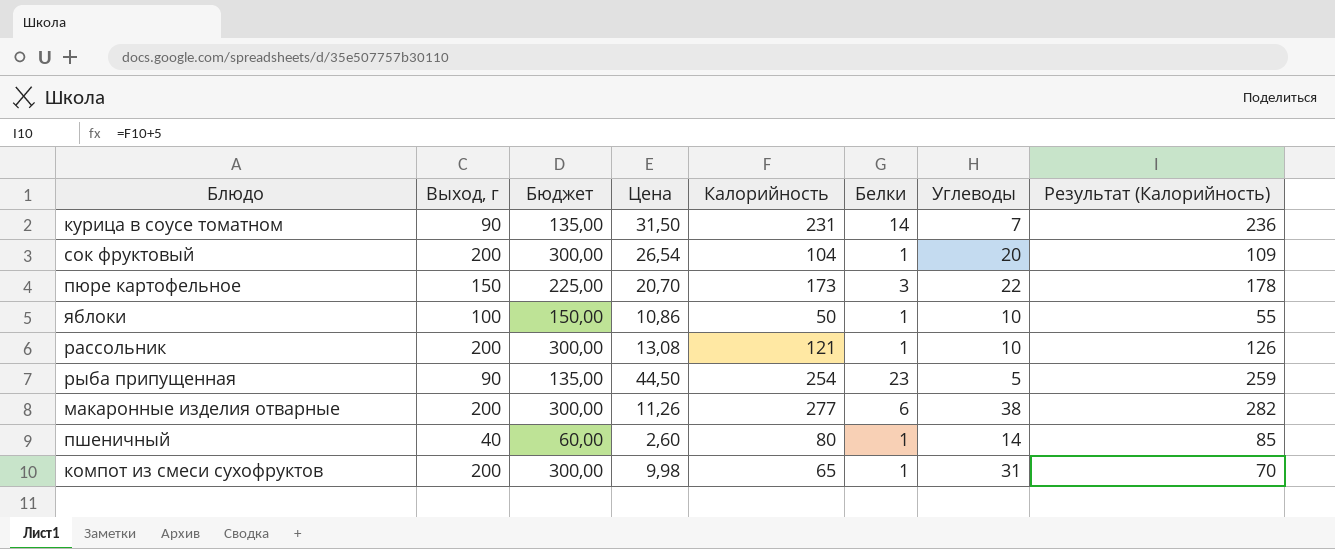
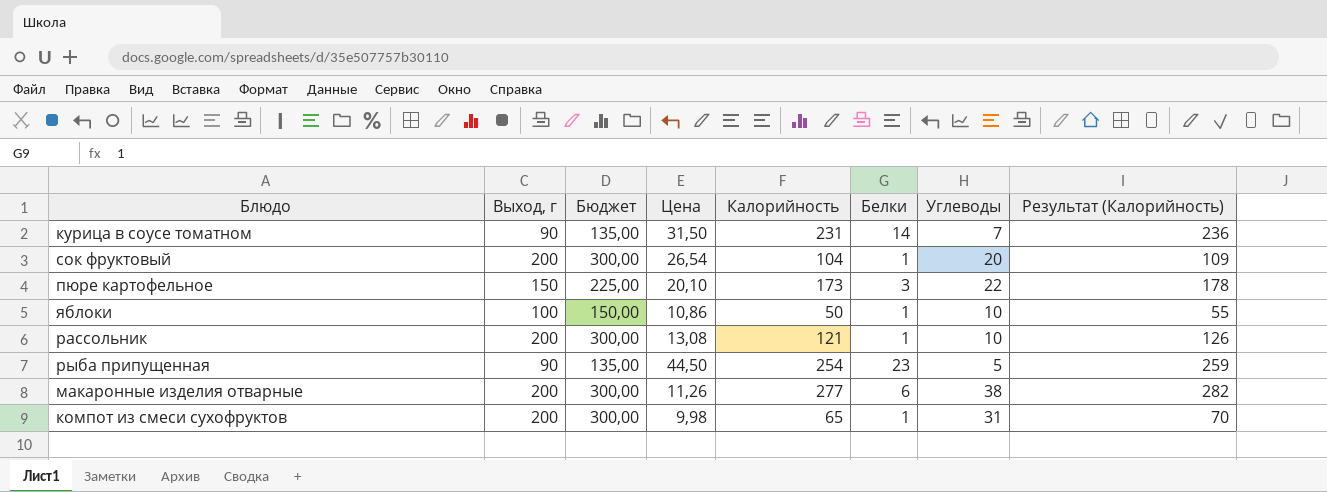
row пшеничный: 40 | 60,00 | 2,60 | 80 | 1 | 14 | 85 -> none
пюре картофельное | Цена: 20,70 -> 20,10

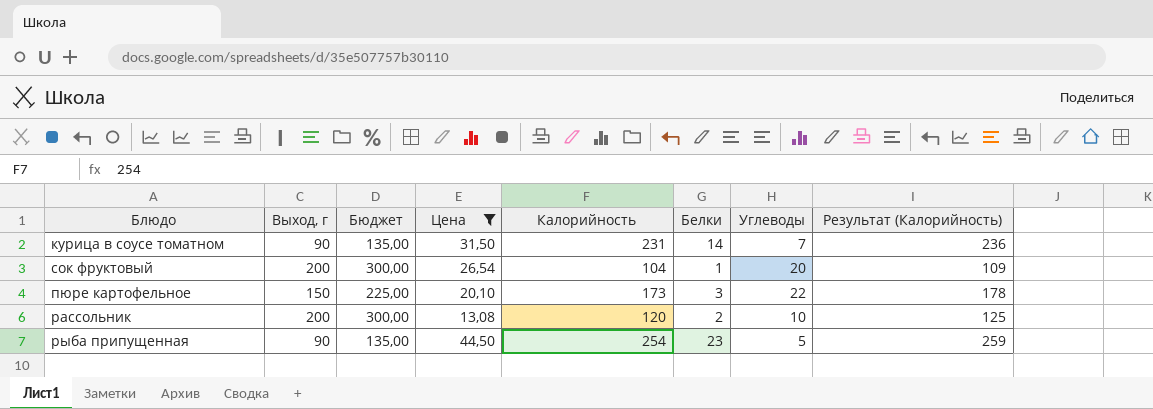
filter: none -> Цена >= 13,08
рассольник | Калорийность: 121 -> 120
рассольник | Белки: 1 -> 2
рассольник | Результат (Калорийность): 126 -> 125

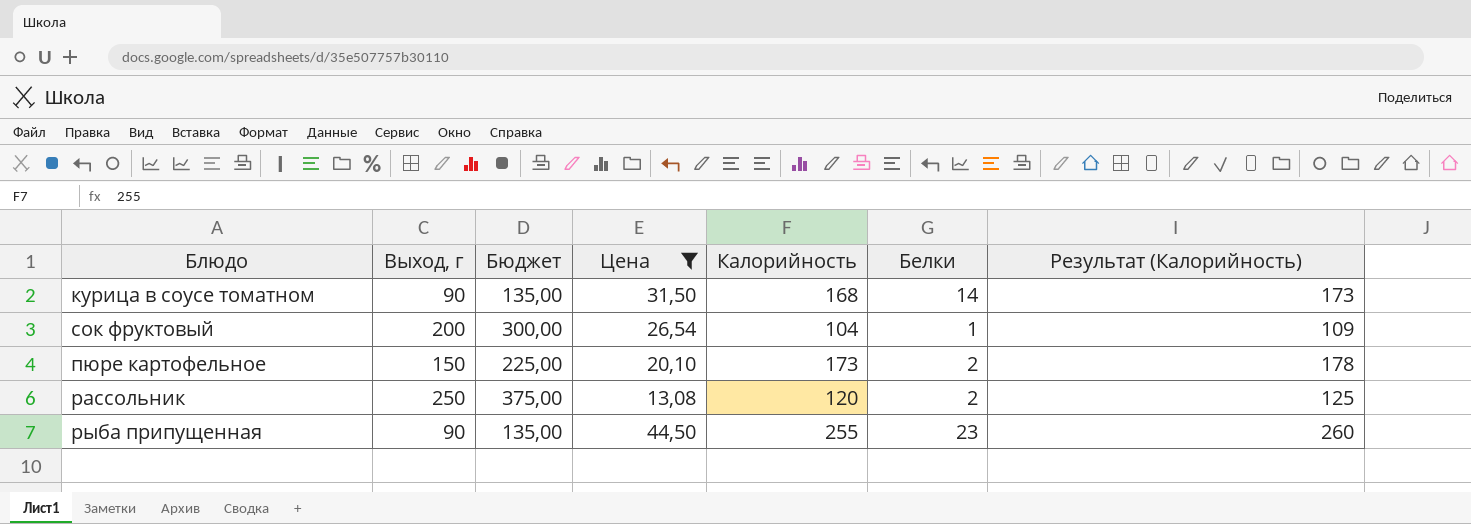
column Углеводы | position: 7 -> none
курица в соусе томатном | Калорийность: 231 -> 168
курица в соусе томатном | Результат (Калорийность): 236 -> 173
пюре картофельное | Белки: 3 -> 2
рассольник | Выход, г: 200 -> 250
рассольник | Бюджет: 300,00 -> 375,00
рыба припущенная | Калорийность: 254 -> 255
рыба припущенная | Результат (Калорийность): 259 -> 260

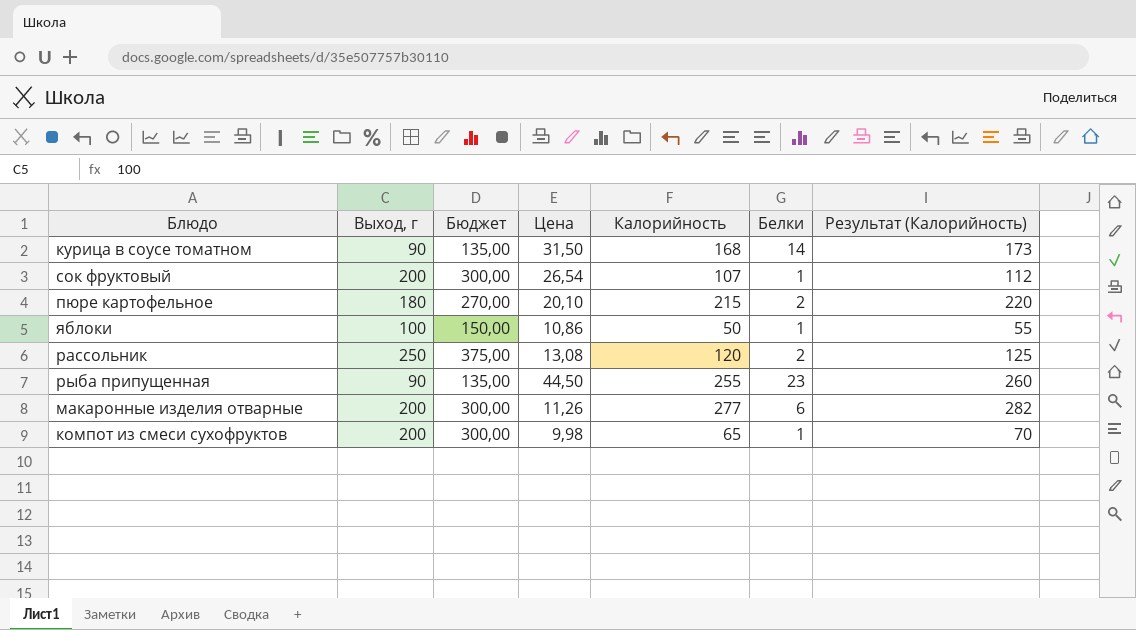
filter: Цена >= 13,08 -> none
сок фруктовый | Калорийность: 104 -> 107
сок фруктовый | Результат (Калорийность): 109 -> 112
пюре картофельное | Выход, г: 150 -> 180
пюре картофельное | Бюджет: 225,00 -> 270,00
пюре картофельное | Калорийность: 173 -> 215
пюре картофельное | Результат (Калорийность): 178 -> 220

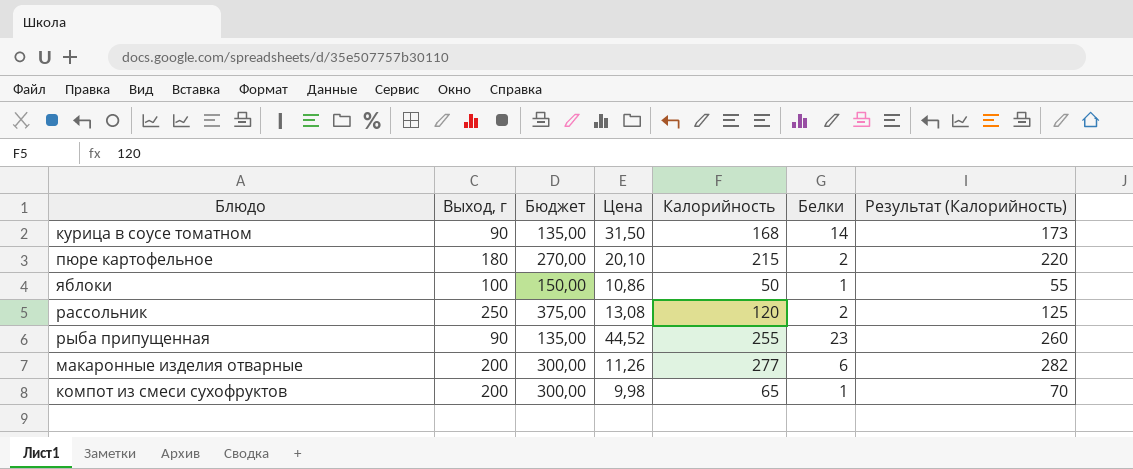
row сок фруктовый: 200 | 300,00 | 26,54 | 107 | 1 | 112 -> none
рыба припущенная | Цена: 44,50 -> 44,52

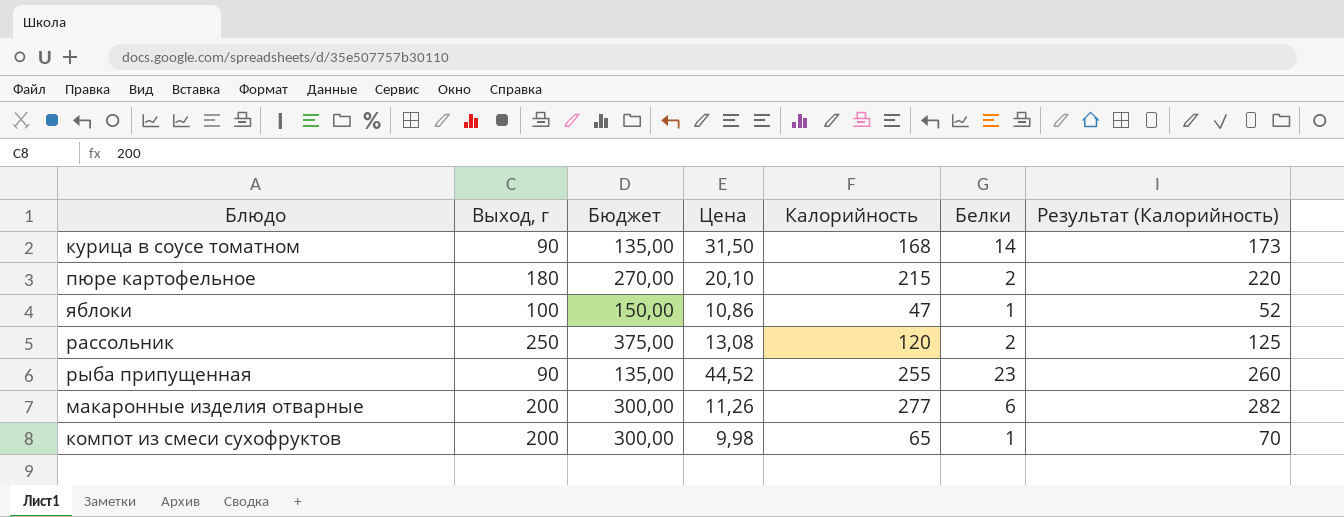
яблоки | Калорийность: 50 -> 47
яблоки | Результат (Калорийность): 55 -> 52

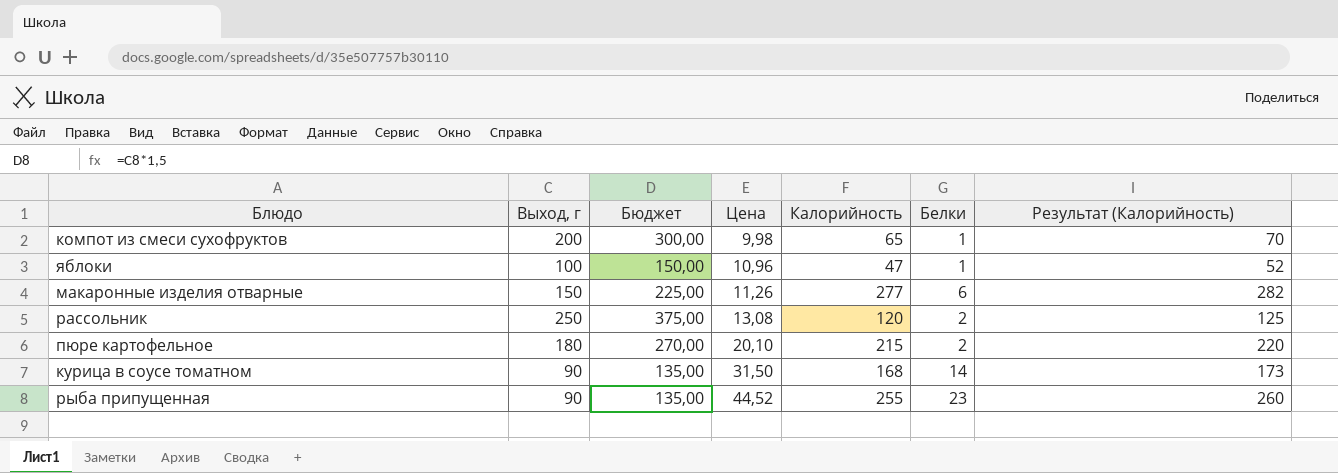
row order: none -> Цена ascending
яблоки | Цена: 10,86 -> 10,96
макаронные изделия отварные | Выход, г: 200 -> 150
макаронные изделия отварные | Бюджет: 300,00 -> 225,00

